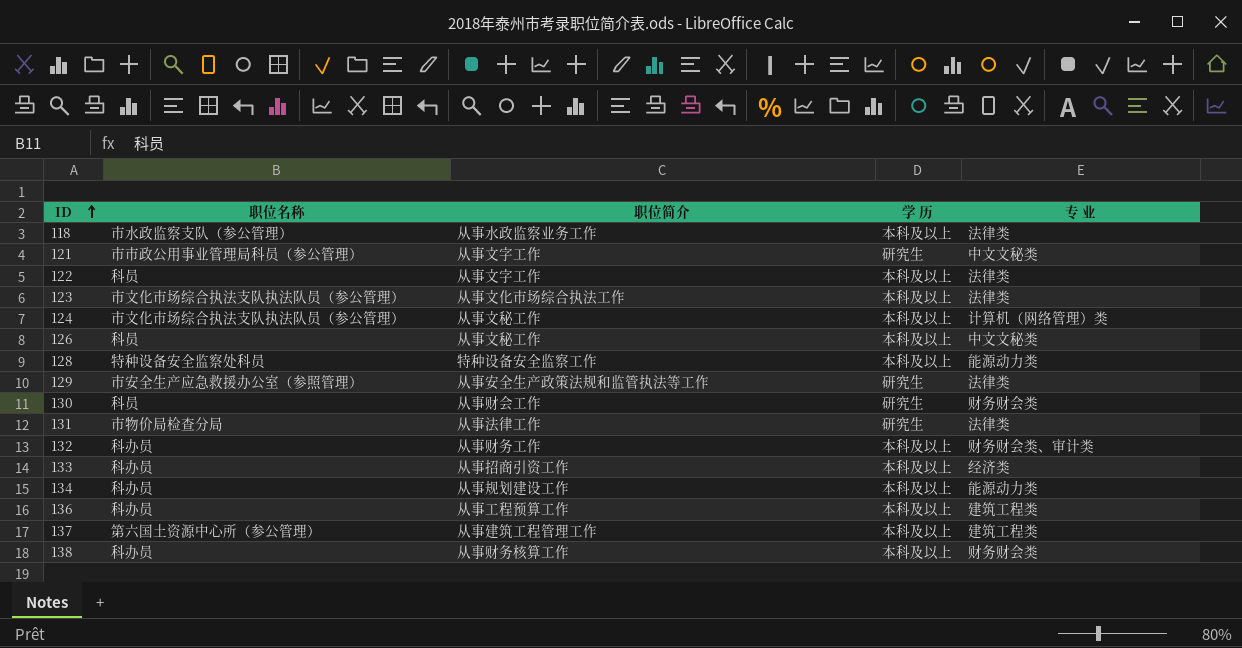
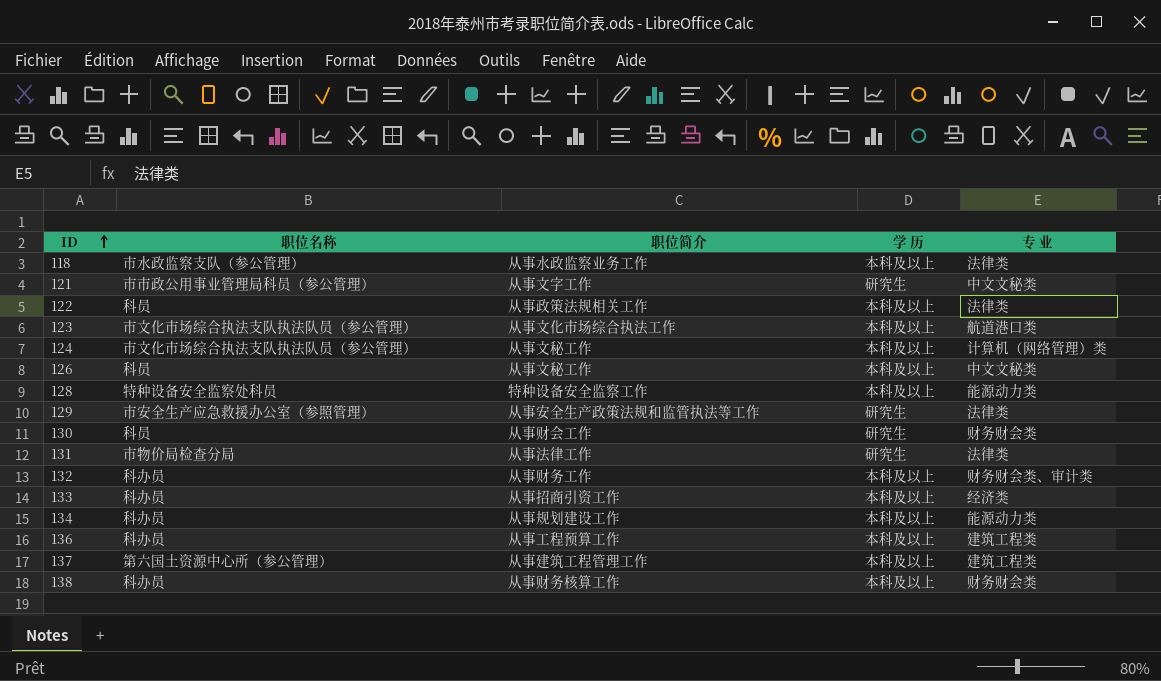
122 | 职位简介: 从事文字工作 -> 从事政策法规相关工作
123 | 专 业: 法律类 -> 航道港口类

